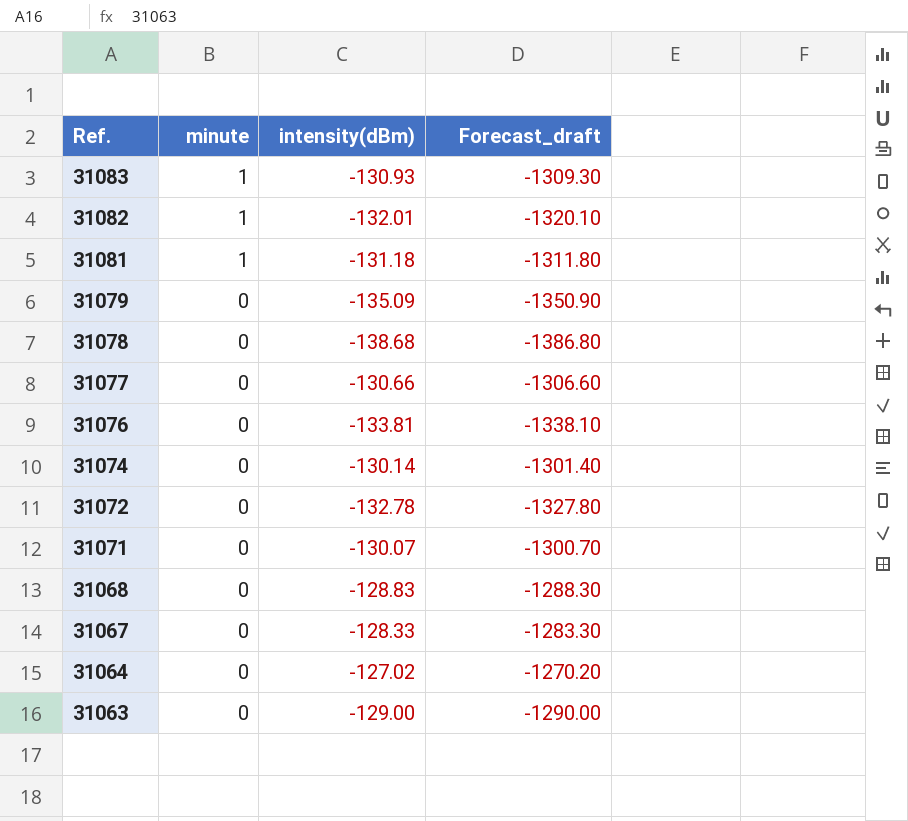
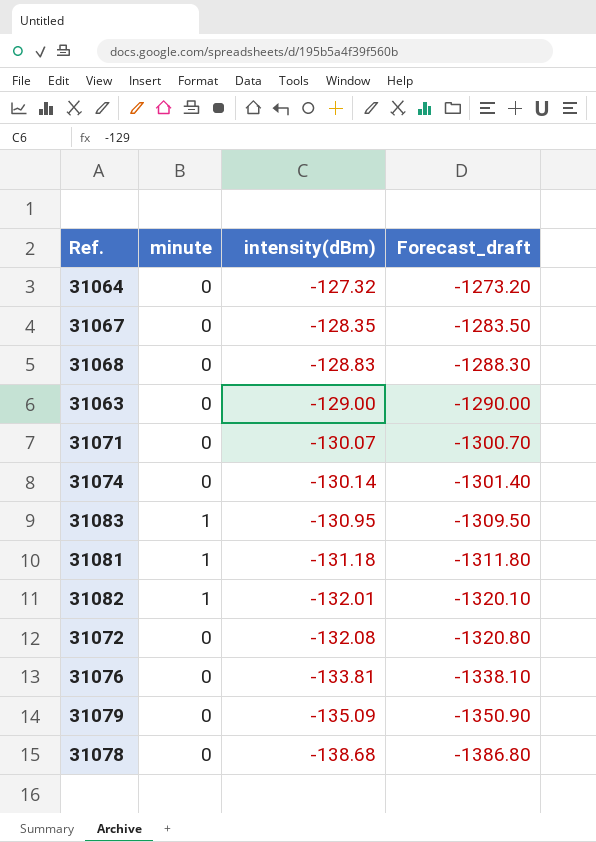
row order: Ref. descending -> intensity(dBm) descending
row 31077: 0 | -130.66 | -1306.60 -> none
31064 | intensity(dBm): -127.02 -> -127.32
31064 | Forecast_draft: -1270.20 -> -1273.20
31067 | intensity(dBm): -128.33 -> -128.35
31067 | Forecast_draft: -1283.30 -> -1283.50
31083 | intensity(dBm): -130.93 -> -130.95
31083 | Forecast_draft: -1309.30 -> -1309.50
31072 | intensity(dBm): -132.78 -> -132.08
31072 | Forecast_draft: -1327.80 -> -1320.80

